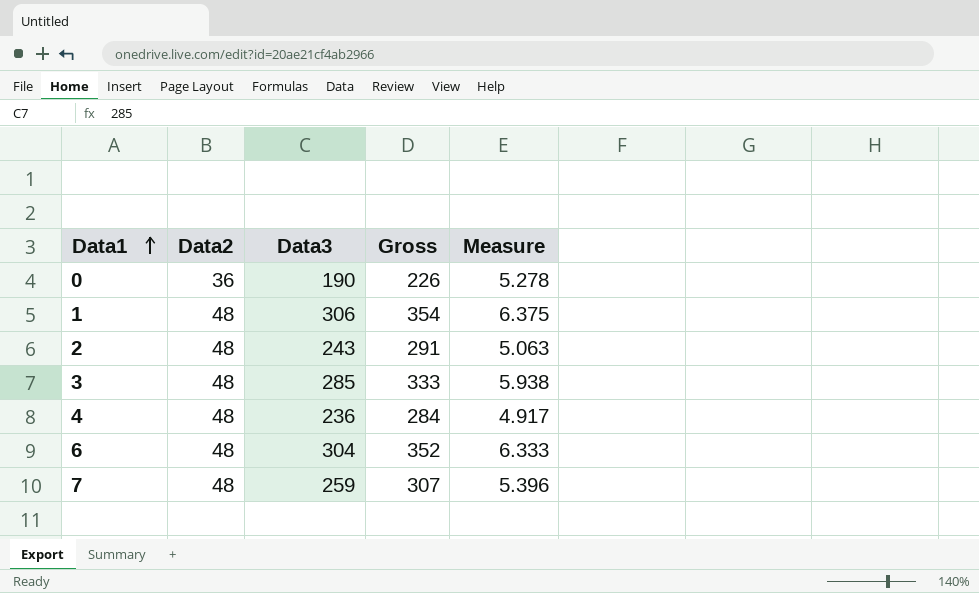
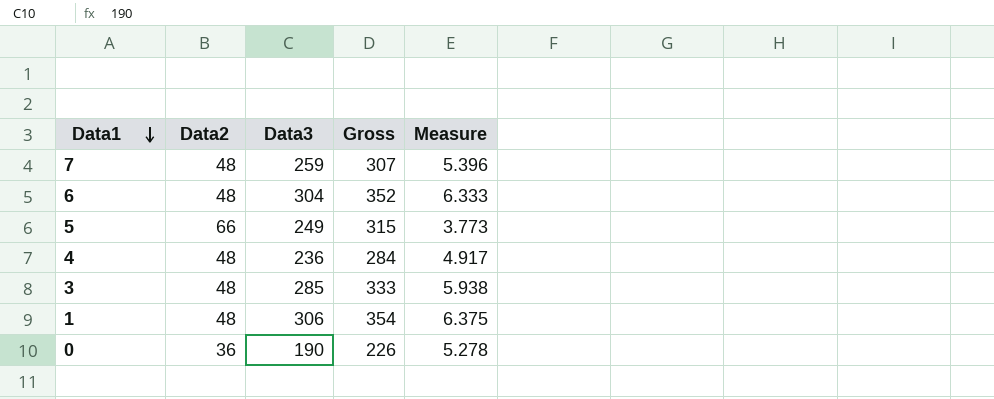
row order: Data1 ascending -> Data1 descending
row 2: 48 | 243 | 291 | 5.063 -> none
row 5: none -> 66 | 249 | 315 | 3.773

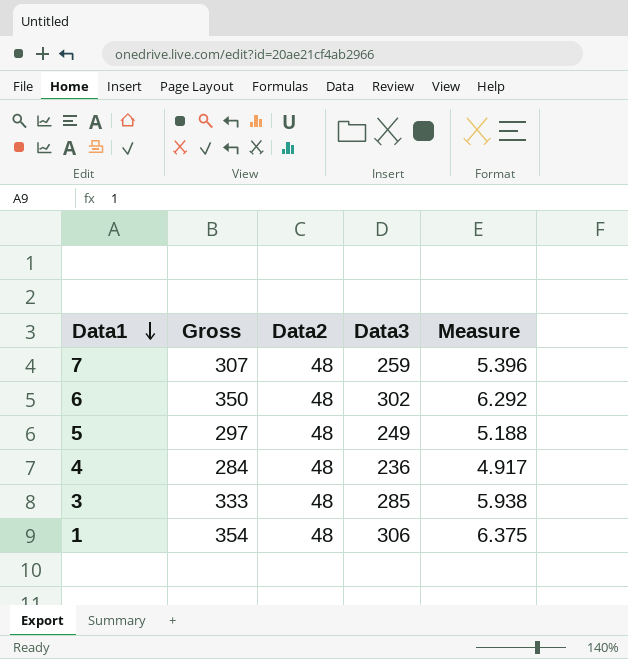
column Gross | position: 4 -> 2
row 0: 36 | 190 | 226 | 5.278 -> none
6 | Gross: 352 -> 350
6 | Data3: 304 -> 302
6 | Measure: 6.333 -> 6.292
5 | Gross: 315 -> 297
5 | Data2: 66 -> 48
5 | Measure: 3.773 -> 5.188

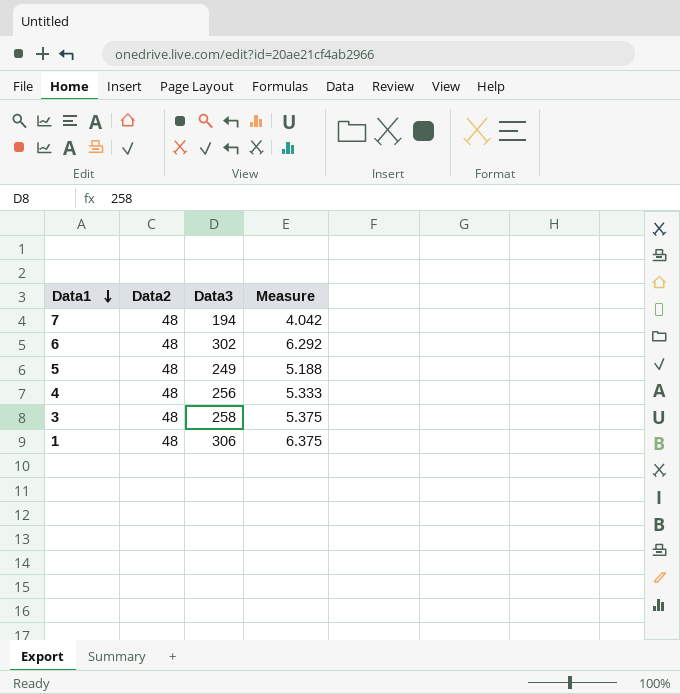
column Gross | formula: [Data2] + [Data3] -> none
7 | Data3: 259 -> 194
7 | Measure: 5.396 -> 4.042
4 | Data3: 236 -> 256
4 | Measure: 4.917 -> 5.333
3 | Data3: 285 -> 258
3 | Measure: 5.938 -> 5.375

